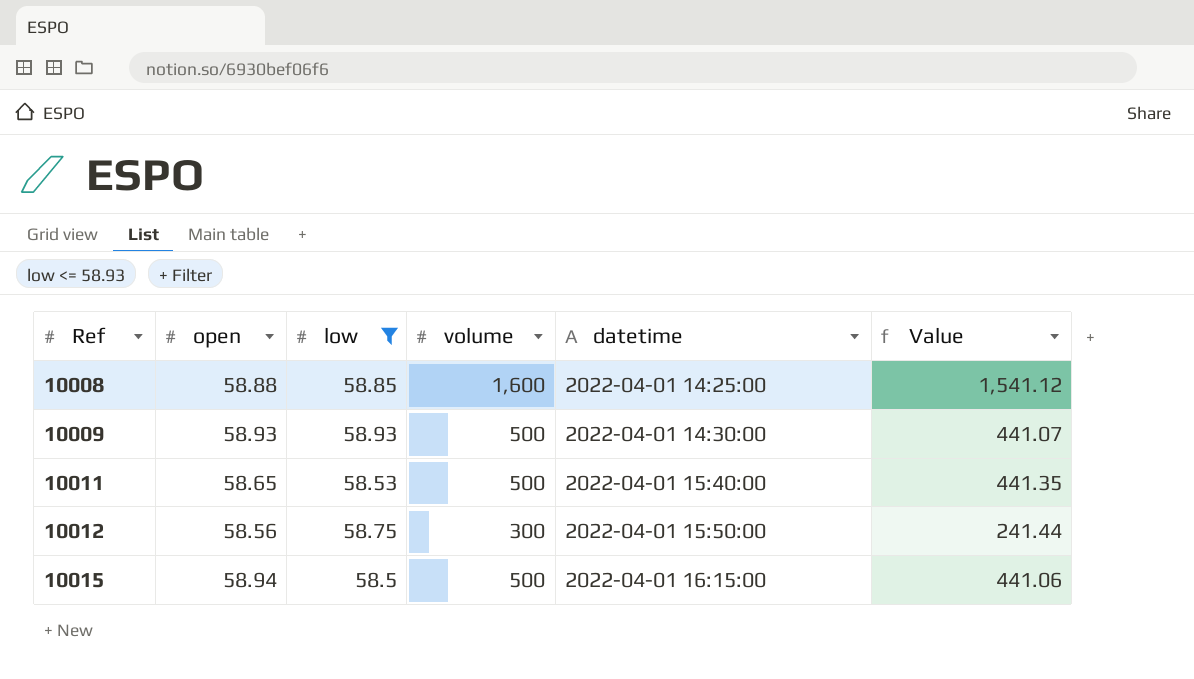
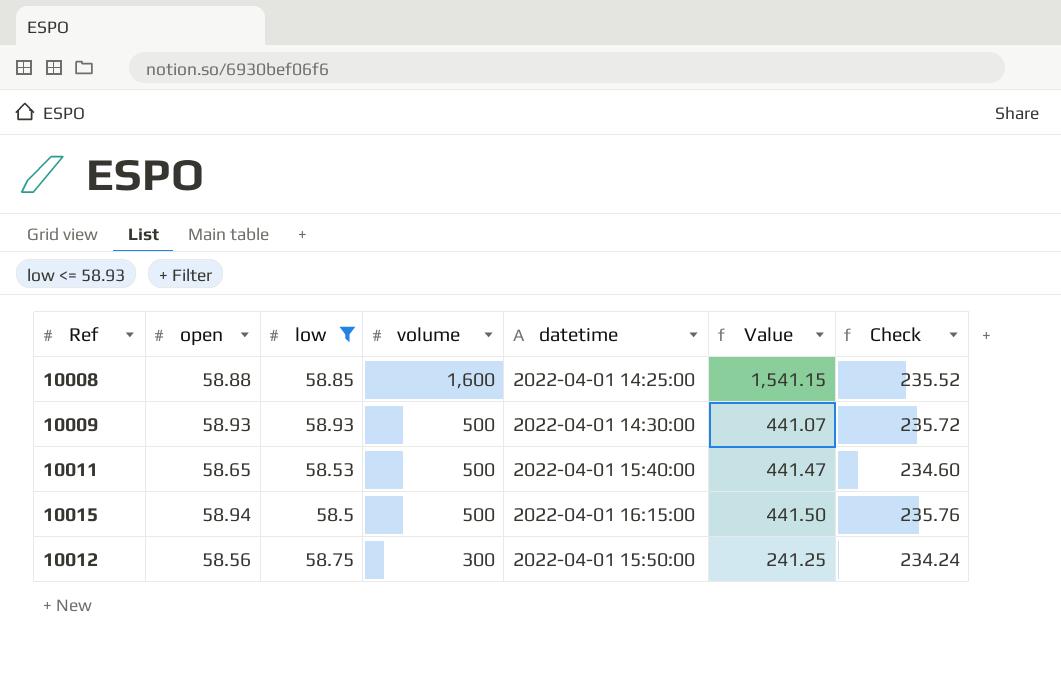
row order: Ref ascending -> volume descending
column Value | formula: [volume] - [open] -> [volume] - [low]
column Check | formula: none -> [open] * 4

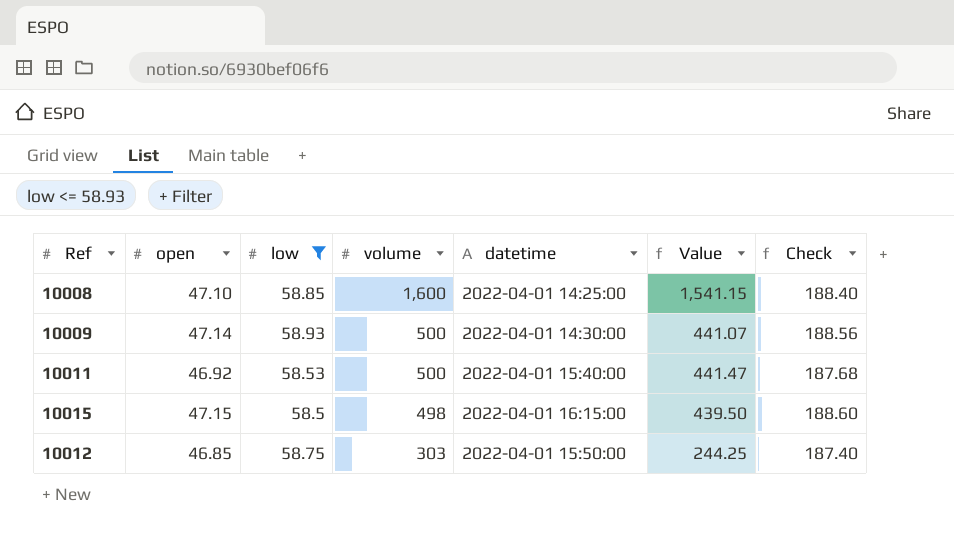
10008 | open: 58.88 -> 47.10
10008 | Check: 235.52 -> 188.40
10009 | open: 58.93 -> 47.14
10009 | Check: 235.72 -> 188.56
10011 | open: 58.65 -> 46.92
10011 | Check: 234.60 -> 187.68
10015 | open: 58.94 -> 47.15
10015 | volume: 500 -> 498
10015 | Value: 441.50 -> 439.50
10015 | Check: 235.76 -> 188.60
10012 | open: 58.56 -> 46.85
10012 | volume: 300 -> 303
10012 | Value: 241.25 -> 244.25
10012 | Check: 234.24 -> 187.40

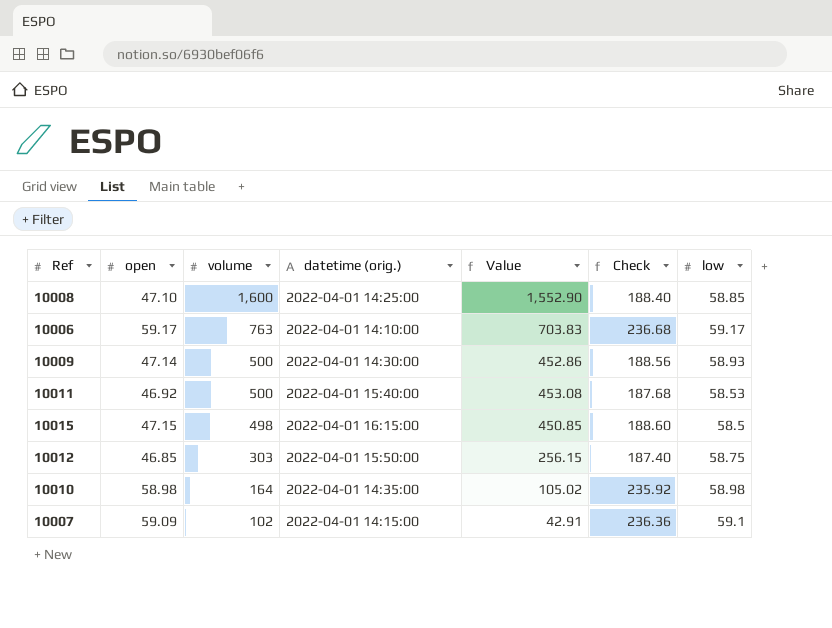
filter: low <= 58.93 -> none
column name: datetime -> datetime (orig.)
column Value | formula: [volume] - [low] -> [volume] - [open]
column low | position: 3 -> 7

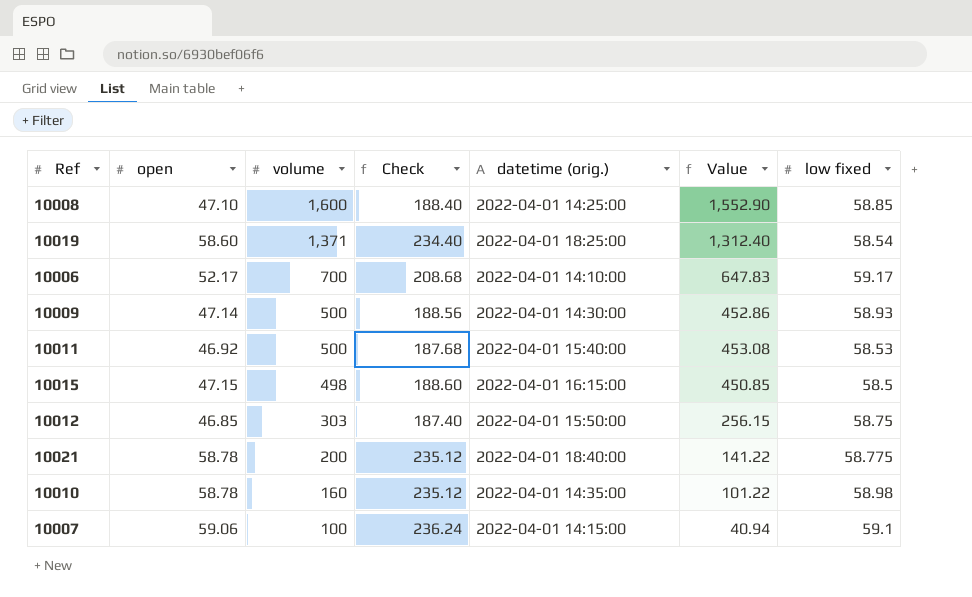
column Check | position: 6 -> 4
column name: low -> low fixed
row 10019: none -> 58.60 | 1,371 | 234.40 | 2022-04-01 18:25:00 | 1,312.40 | 58.54
10006 | open: 59.17 -> 52.17
10006 | volume: 763 -> 700
10006 | Check: 236.68 -> 208.68
10006 | Value: 703.83 -> 647.83
row 10021: none -> 58.78 | 200 | 235.12 | 2022-04-01 18:40:00 | 141.22 | 58.775
10010 | open: 58.98 -> 58.78
10010 | volume: 164 -> 160
10010 | Check: 235.92 -> 235.12
10010 | Value: 105.02 -> 101.22
10007 | open: 59.09 -> 59.06
10007 | volume: 102 -> 100
10007 | Check: 236.36 -> 236.24
10007 | Value: 42.91 -> 40.94

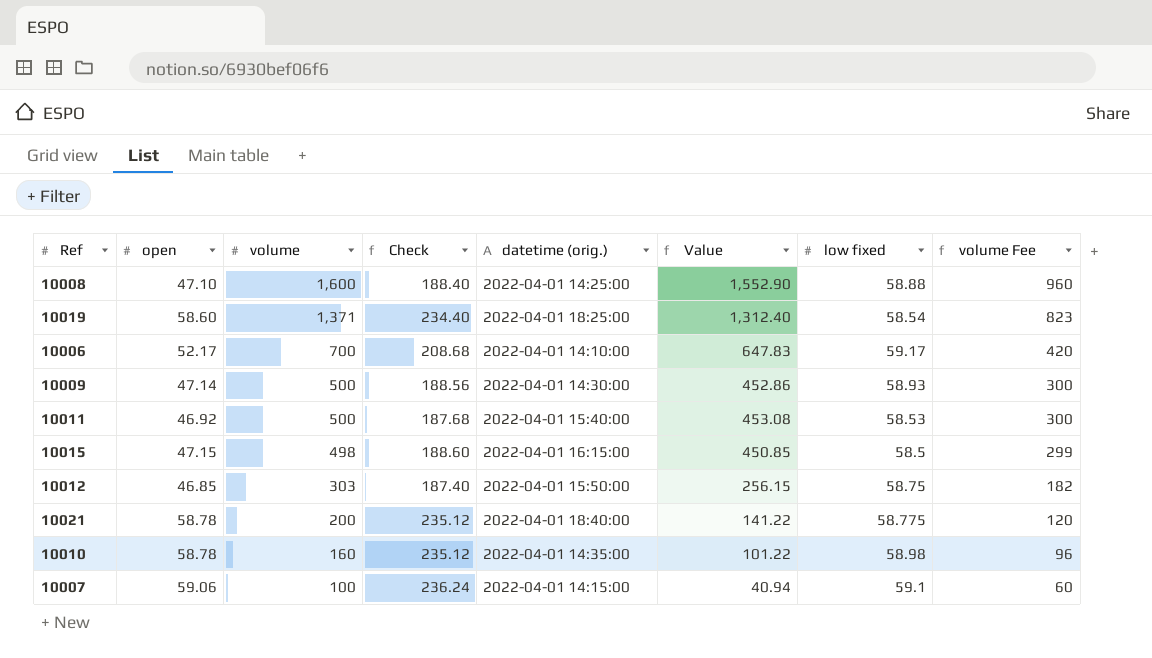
column volume Fee | formula: none -> [volume] * 0.6
10008 | low fixed: 58.85 -> 58.88

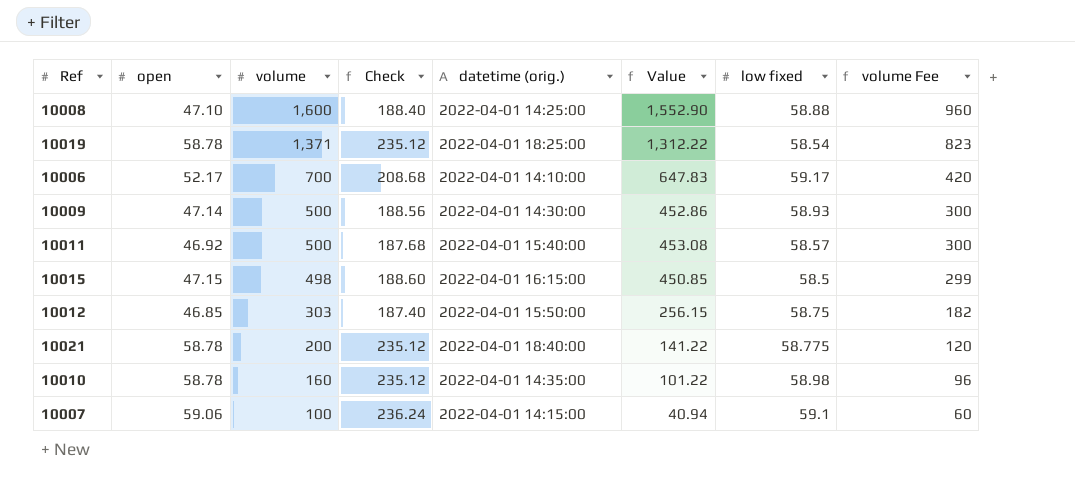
10019 | open: 58.60 -> 58.78
10019 | Check: 234.40 -> 235.12
10019 | Value: 1,312.40 -> 1,312.22
10011 | low fixed: 58.53 -> 58.57

